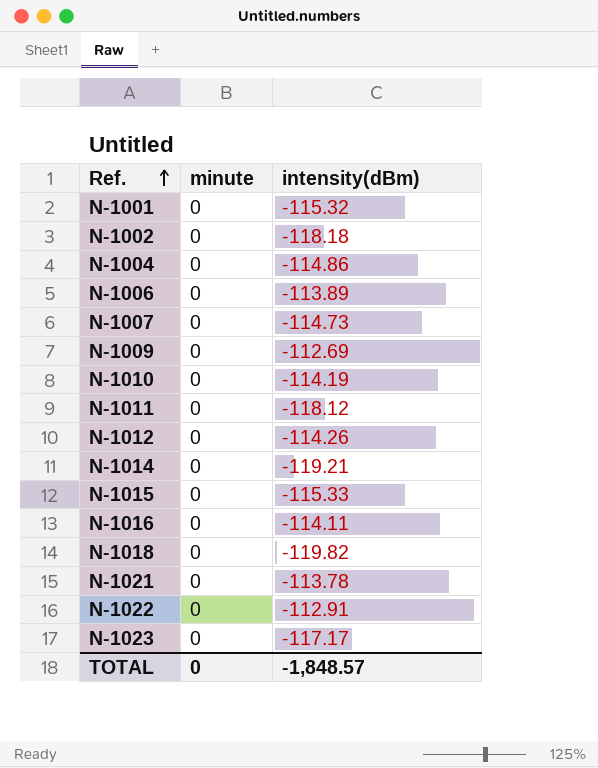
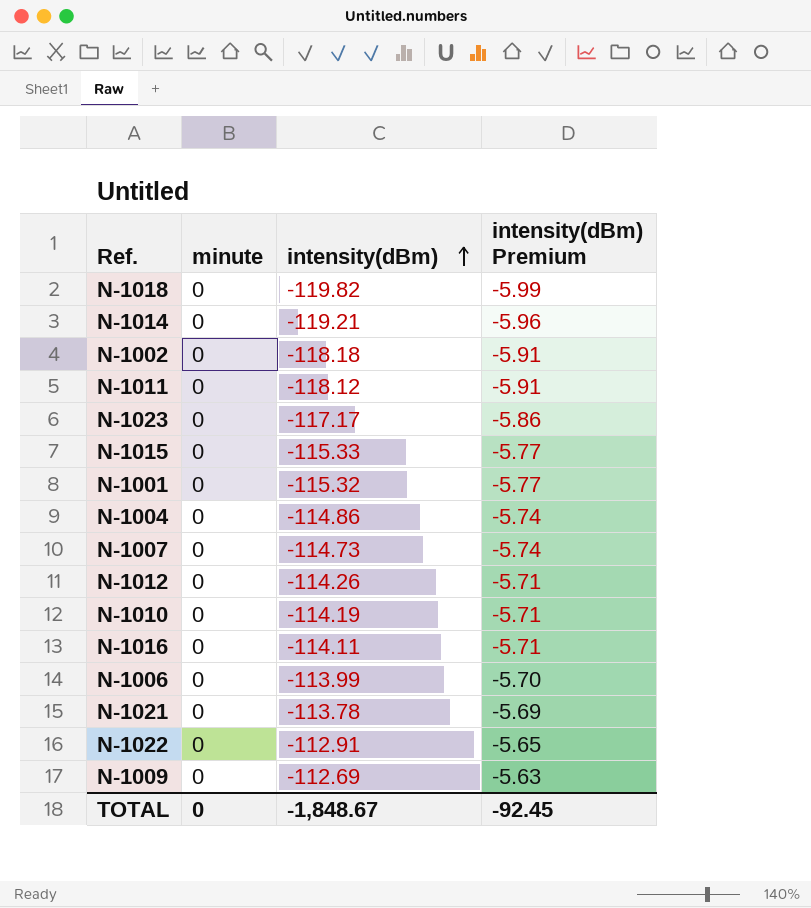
row order: Ref. ascending -> intensity(dBm) ascending
column intensity(dBm) Premium | formula: none -> [intensity(dBm)] * 0.05
N-1006 | intensity(dBm): -113.89 -> -113.99
TOTAL | intensity(dBm): -1,848.57 -> -1,848.67

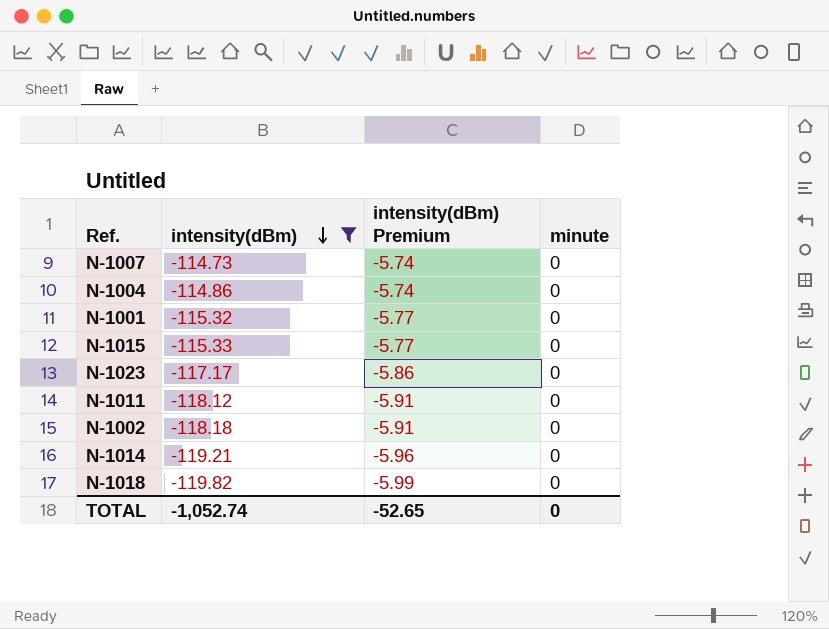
filter: none -> intensity(dBm) <= -114.73
row order: intensity(dBm) ascending -> intensity(dBm) descending
column minute | position: 2 -> 4
TOTAL | intensity(dBm): -1,848.67 -> -1,052.74
TOTAL | intensity(dBm) Premium: -92.45 -> -52.65

